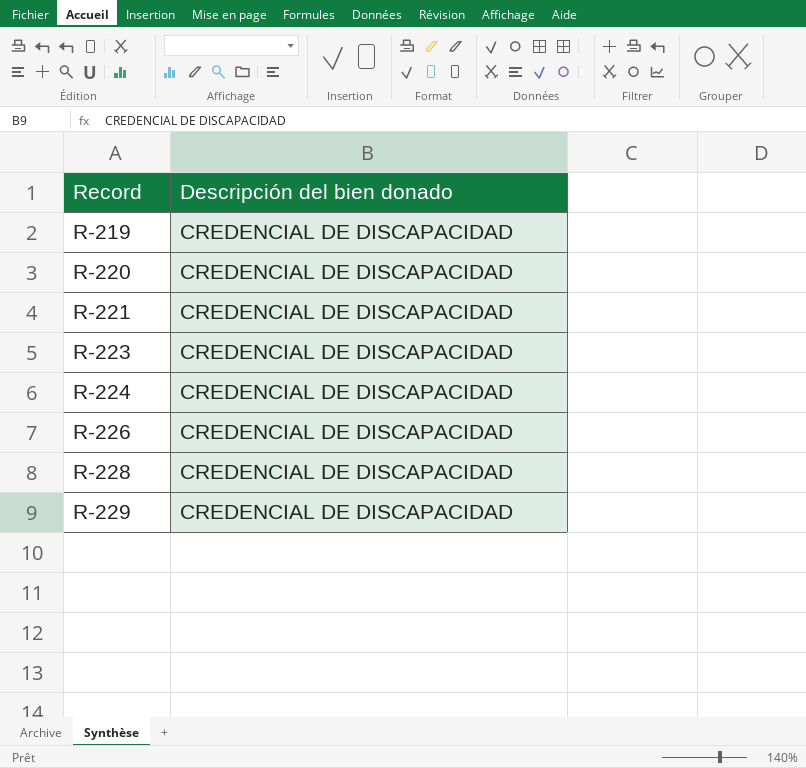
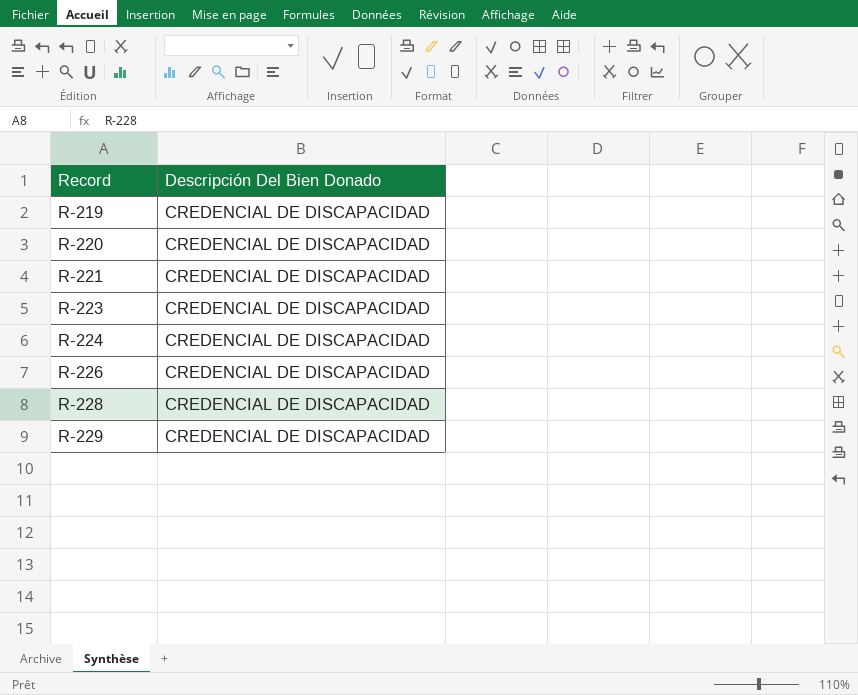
column name: Descripción del bien donado -> Descripción Del Bien Donado

